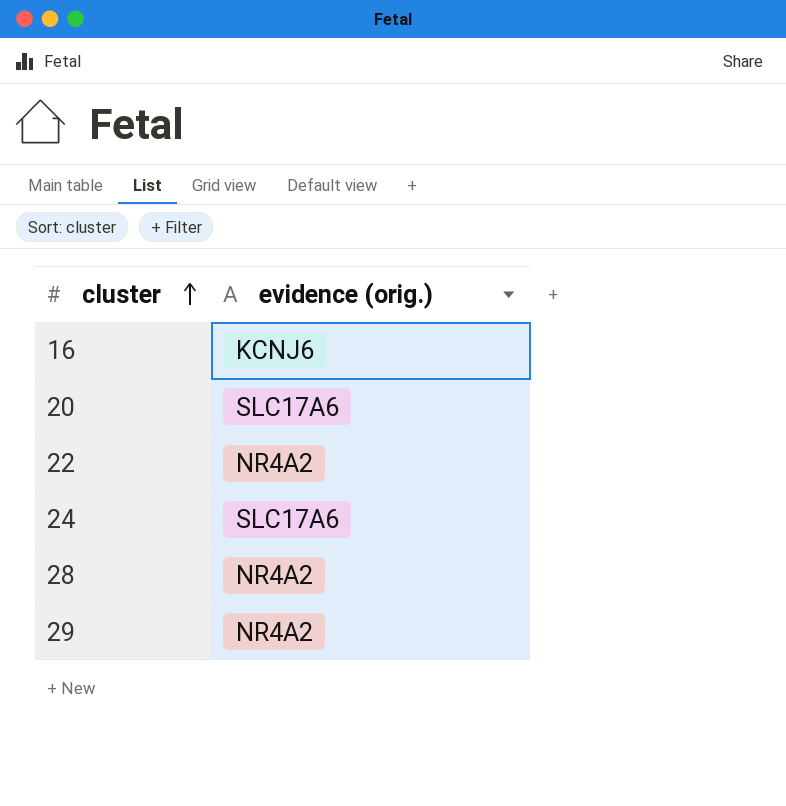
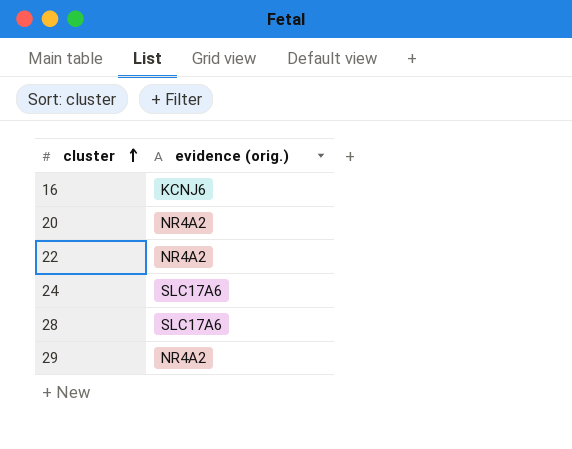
20 | evidence (orig.): SLC17A6 -> NR4A2
28 | evidence (orig.): NR4A2 -> SLC17A6

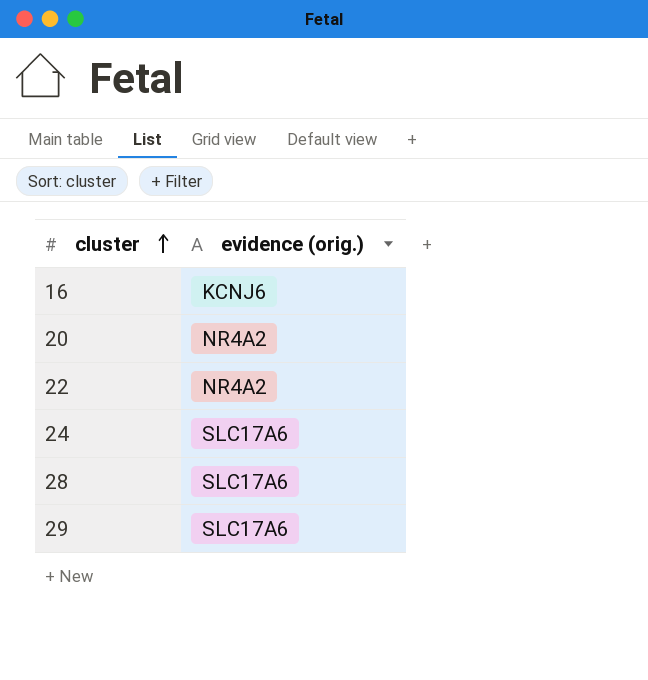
29 | evidence (orig.): NR4A2 -> SLC17A6

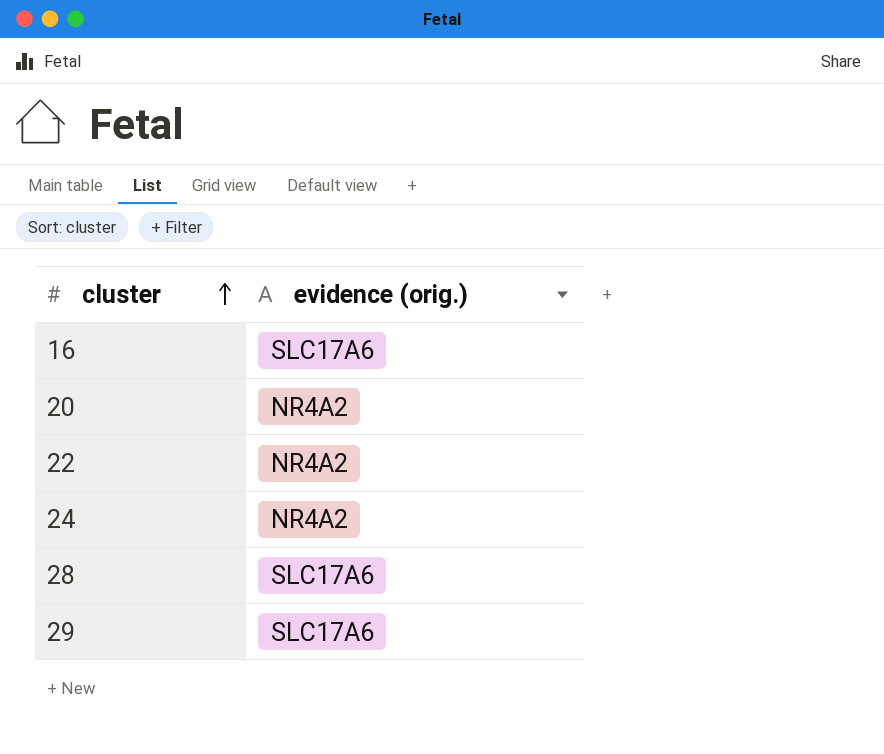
16 | evidence (orig.): KCNJ6 -> SLC17A6
24 | evidence (orig.): SLC17A6 -> NR4A2

